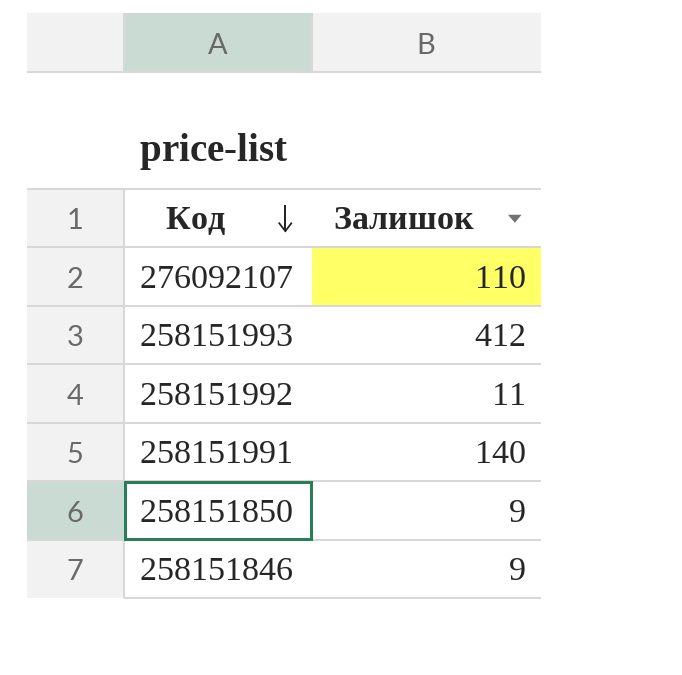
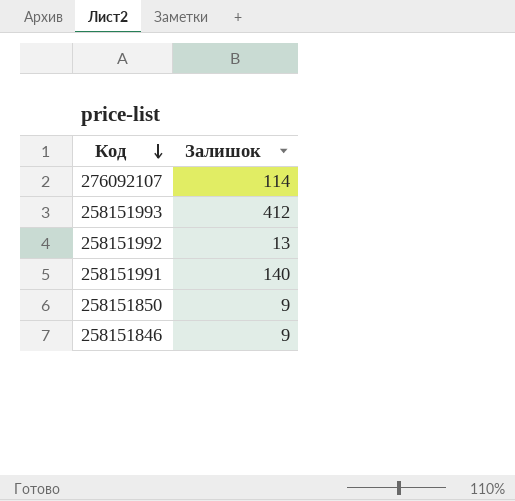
276092107 | Залишок: 110 -> 114
258151992 | Залишок: 11 -> 13

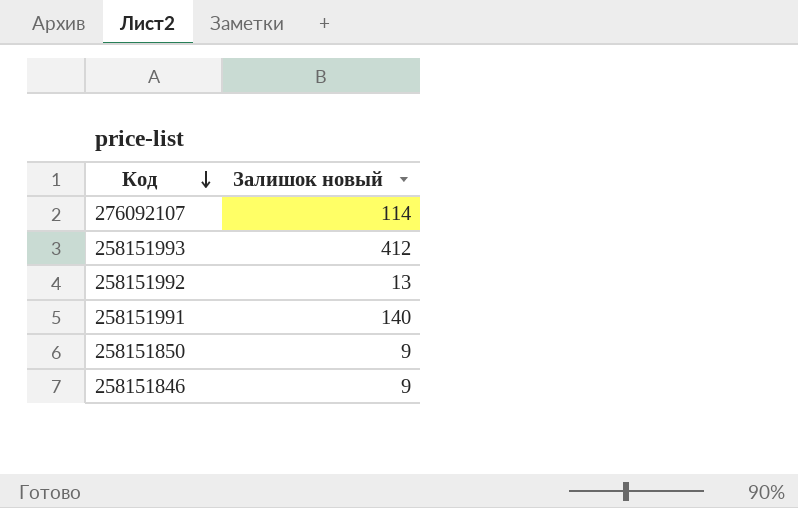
column name: Залишок -> Залишок новый

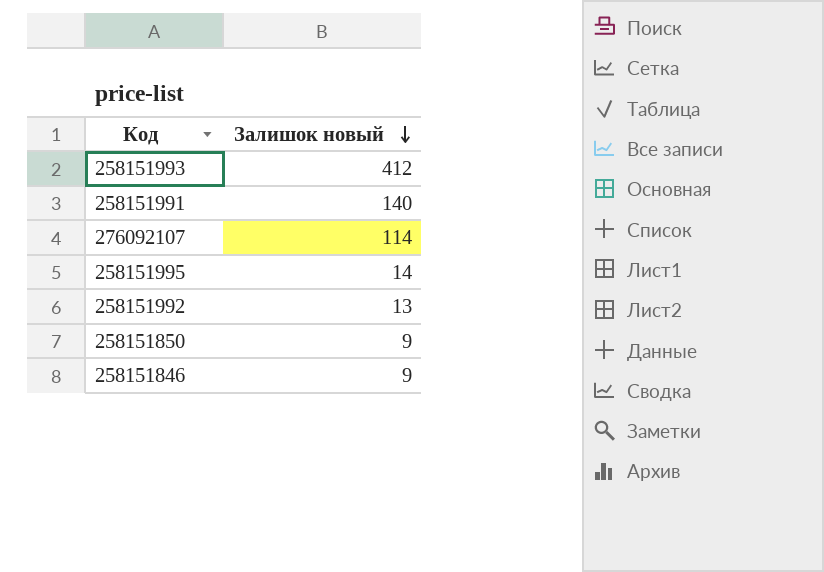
row order: Код descending -> Залишок новый descending
row 258151995: none -> 14

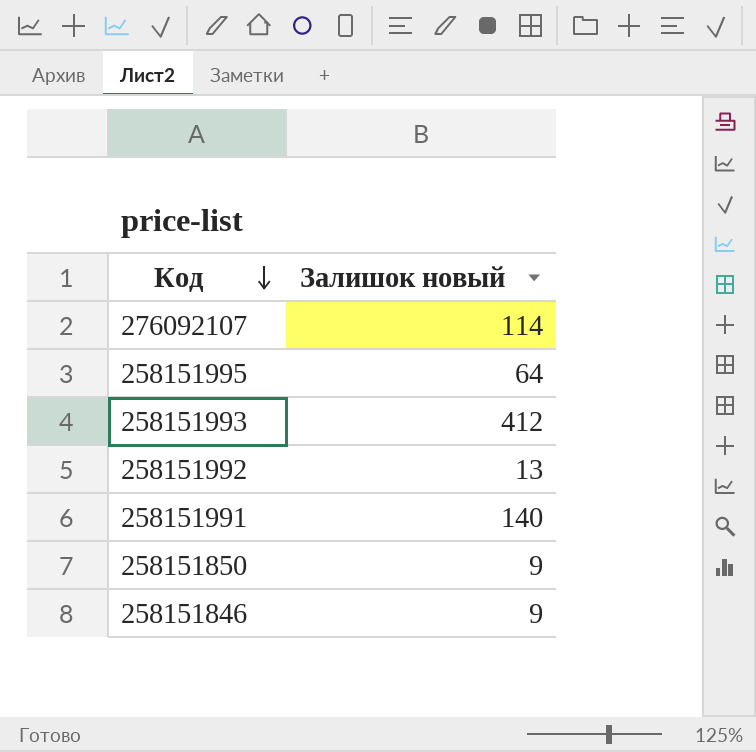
row order: Залишок новый descending -> Код descending
258151995 | Залишок новый: 14 -> 64

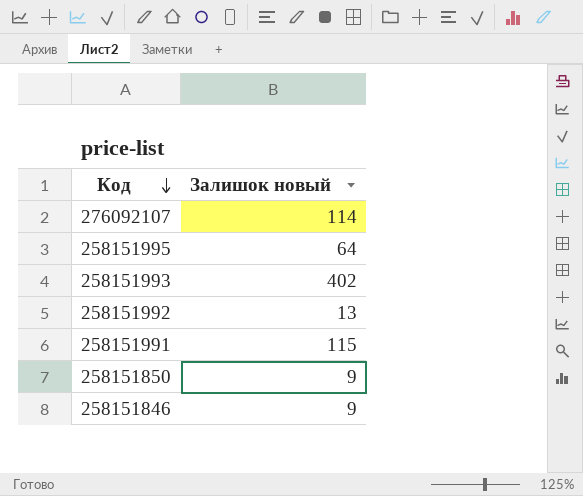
258151993 | Залишок новый: 412 -> 402
258151991 | Залишок новый: 140 -> 115

